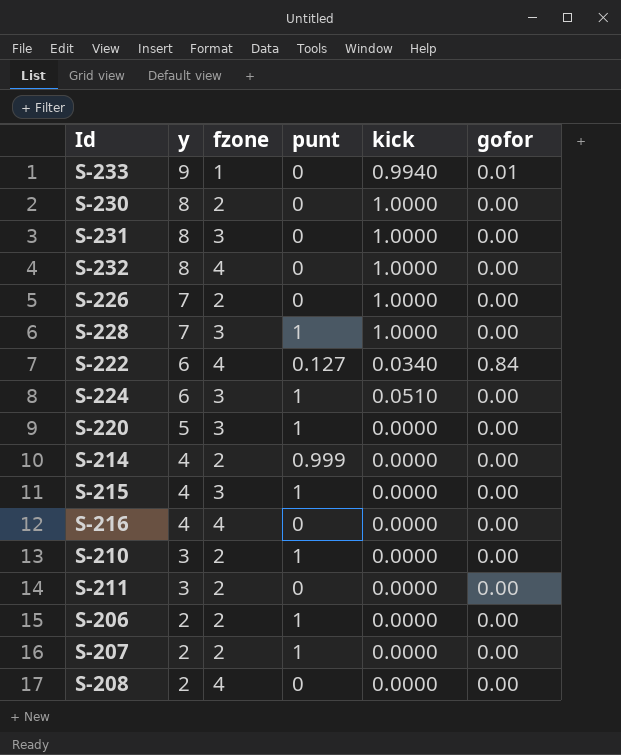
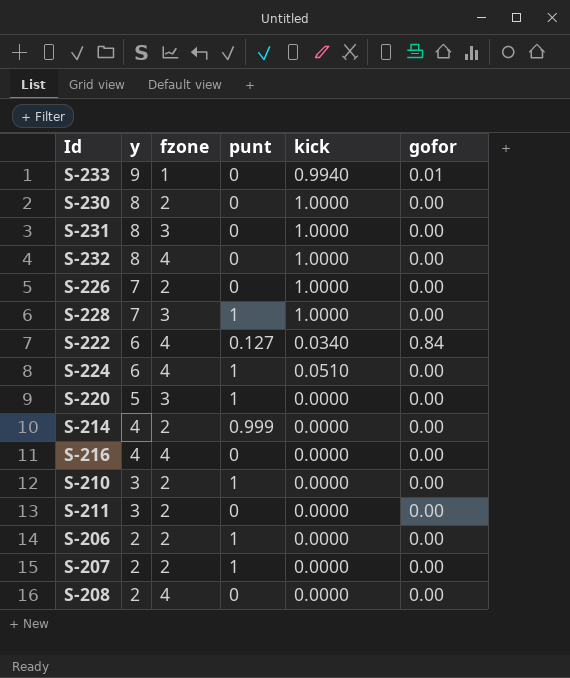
row S-215: 4 | 3 | 1 | 0.0000 | 0.00 -> none
S-224 | fzone: 3 -> 4

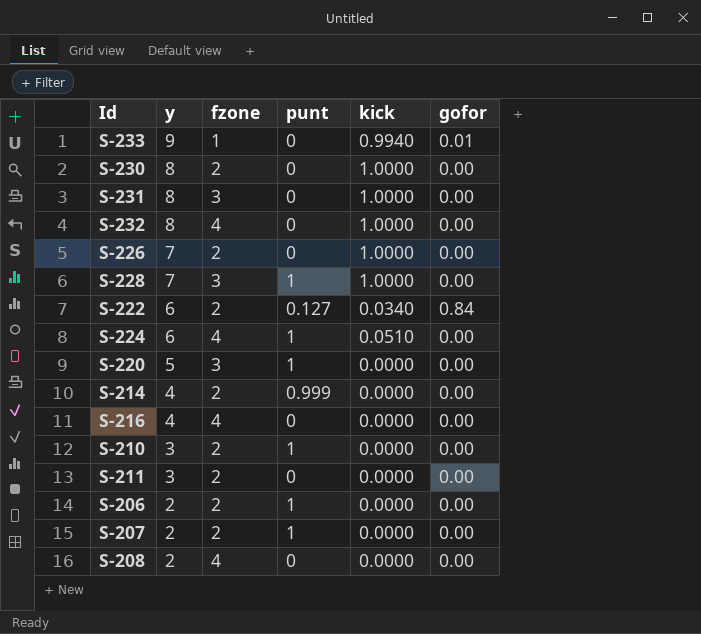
S-222 | fzone: 4 -> 2

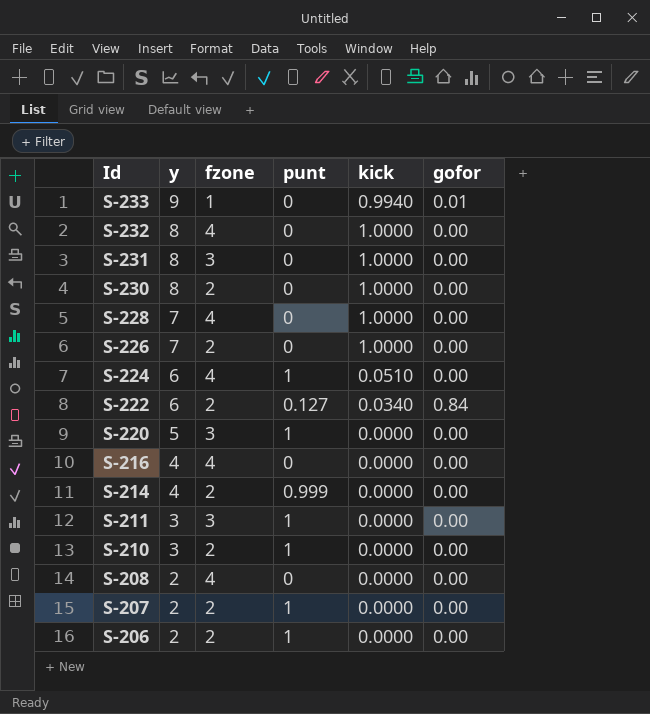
row order: y descending -> Id descending
S-228 | fzone: 3 -> 4
S-228 | punt: 1 -> 0
S-211 | fzone: 2 -> 3
S-211 | punt: 0 -> 1

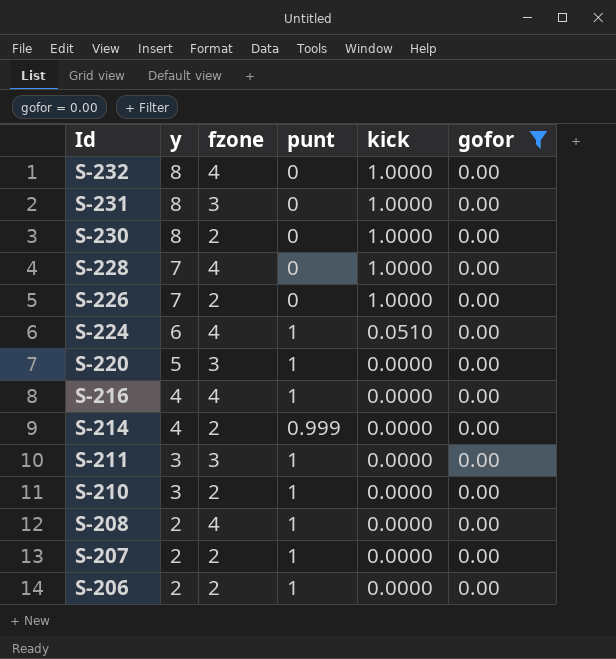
filter: none -> gofor = 0.00
S-216 | punt: 0 -> 1
S-208 | punt: 0 -> 1

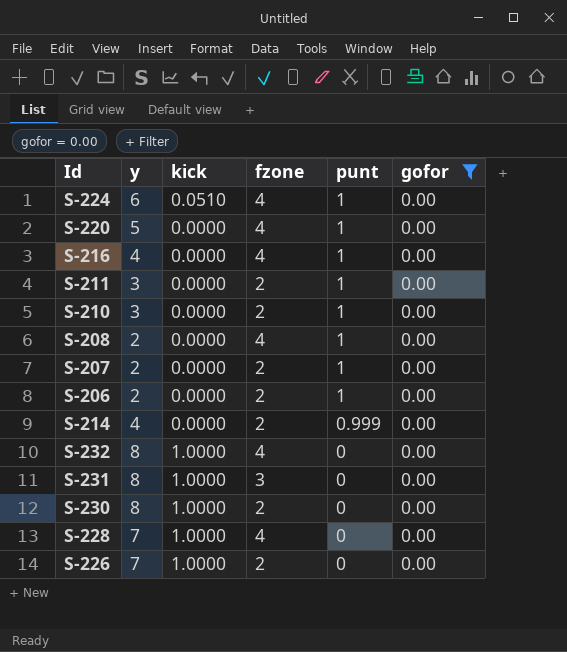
row order: Id descending -> punt descending
column kick | position: 5 -> 3
S-220 | fzone: 3 -> 4
S-211 | fzone: 3 -> 2

